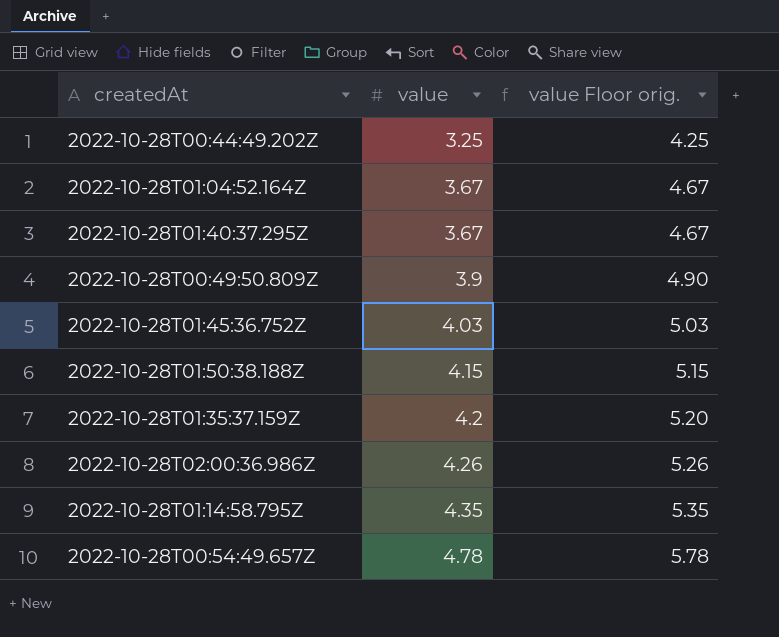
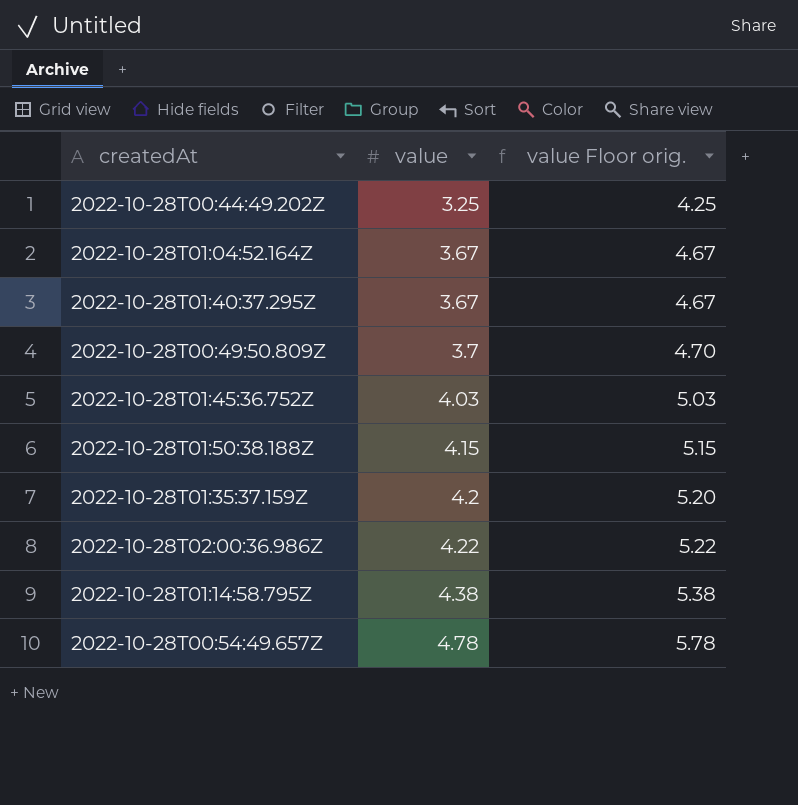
2022-10-28T00:49:50.809Z | value: 3.9 -> 3.7
2022-10-28T00:49:50.809Z | value Floor orig.: 4.90 -> 4.70
2022-10-28T02:00:36.986Z | value: 4.26 -> 4.22
2022-10-28T02:00:36.986Z | value Floor orig.: 5.26 -> 5.22
2022-10-28T01:14:58.795Z | value: 4.35 -> 4.38
2022-10-28T01:14:58.795Z | value Floor orig.: 5.35 -> 5.38

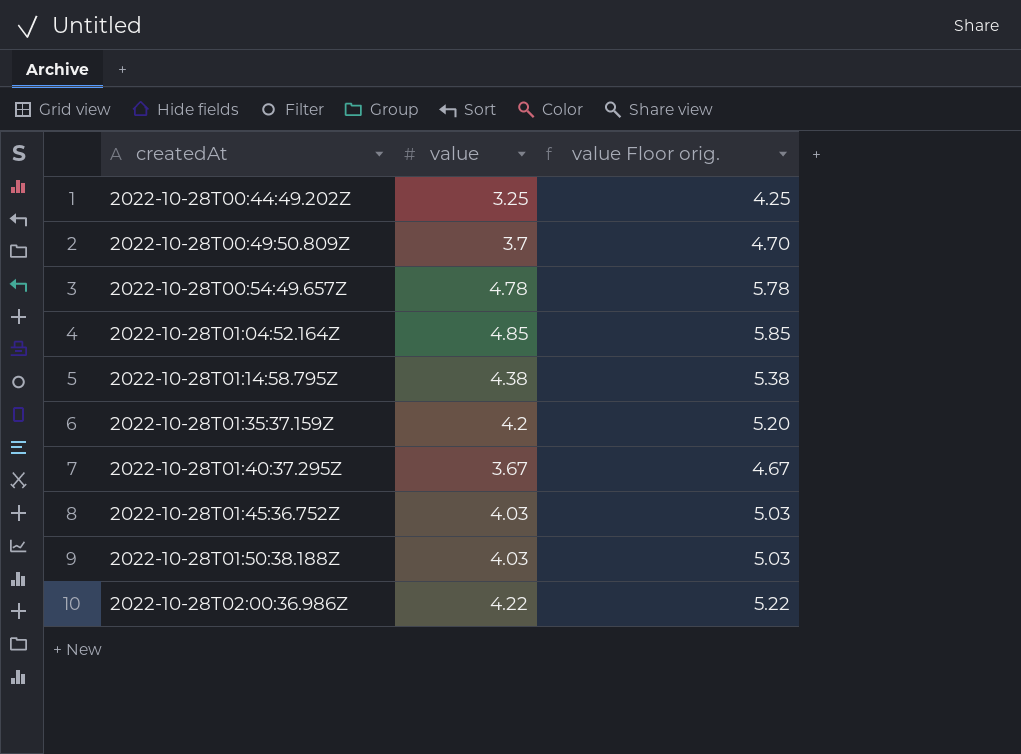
row order: value ascending -> createdAt ascending
2022-10-28T01:04:52.164Z | value: 3.67 -> 4.85
2022-10-28T01:04:52.164Z | value Floor orig.: 4.67 -> 5.85
2022-10-28T01:50:38.188Z | value: 4.15 -> 4.03
2022-10-28T01:50:38.188Z | value Floor orig.: 5.15 -> 5.03

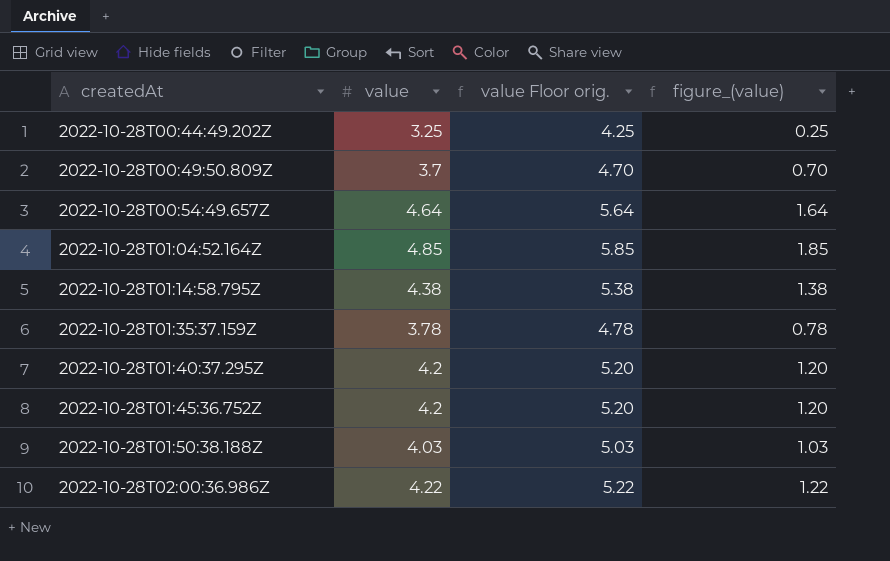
column figure_(value) | formula: none -> [value] - 3
2022-10-28T00:54:49.657Z | value: 4.78 -> 4.64
2022-10-28T00:54:49.657Z | value Floor orig.: 5.78 -> 5.64
2022-10-28T01:35:37.159Z | value: 4.2 -> 3.78
2022-10-28T01:35:37.159Z | value Floor orig.: 5.20 -> 4.78
2022-10-28T01:40:37.295Z | value: 3.67 -> 4.2
2022-10-28T01:40:37.295Z | value Floor orig.: 4.67 -> 5.20
2022-10-28T01:45:36.752Z | value: 4.03 -> 4.2
2022-10-28T01:45:36.752Z | value Floor orig.: 5.03 -> 5.20

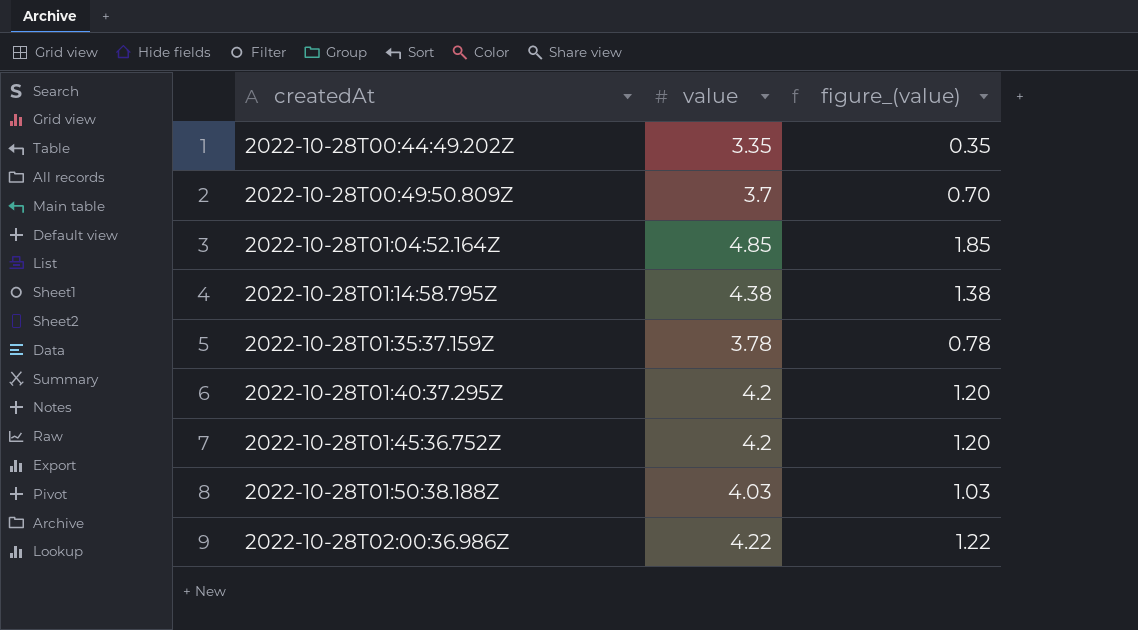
column value Floor orig. | formula: [value] + 1 -> none
row 2022-10-28T00:54:49.657Z: 4.64 | 5.64 | 1.64 -> none
2022-10-28T00:44:49.202Z | value: 3.25 -> 3.35
2022-10-28T00:44:49.202Z | figure_(value): 0.25 -> 0.35

